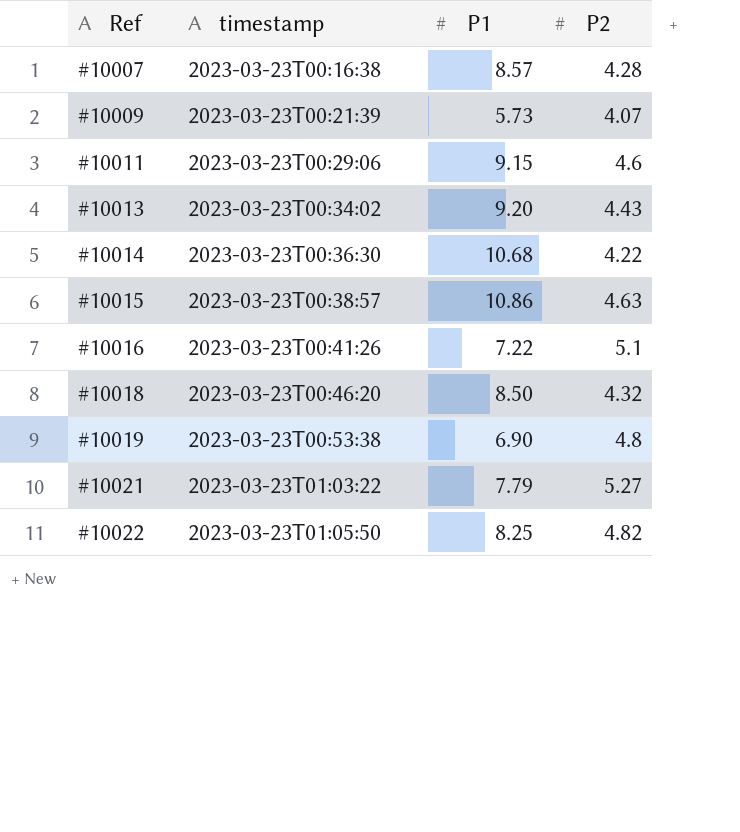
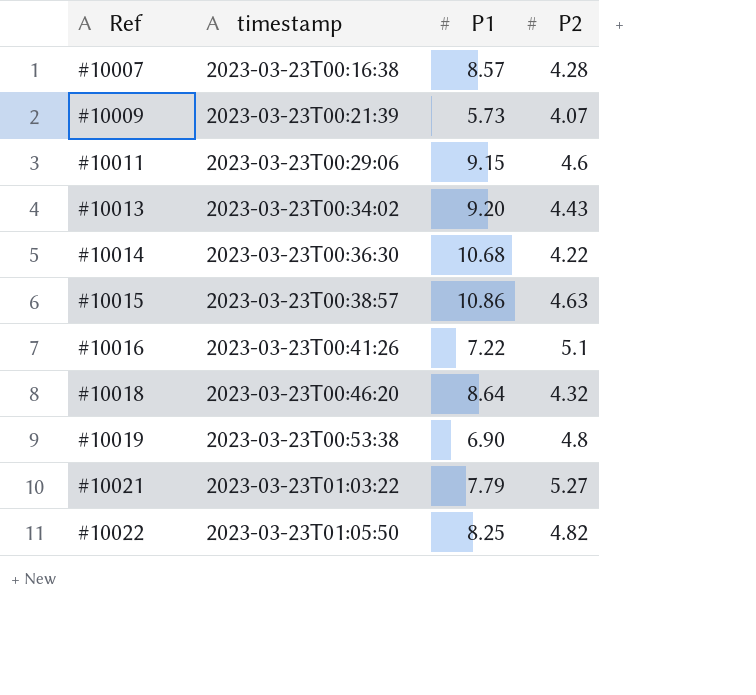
#10018 | P1: 8.50 -> 8.64

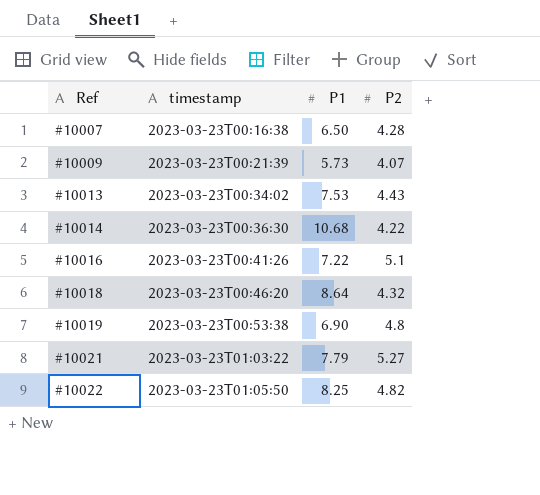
row #10011: 2023-03-23T00:29:06 | 9.15 | 4.6 -> none
row #10015: 2023-03-23T00:38:57 | 10.86 | 4.63 -> none
#10007 | P1: 8.57 -> 6.50
#10013 | P1: 9.20 -> 7.53

